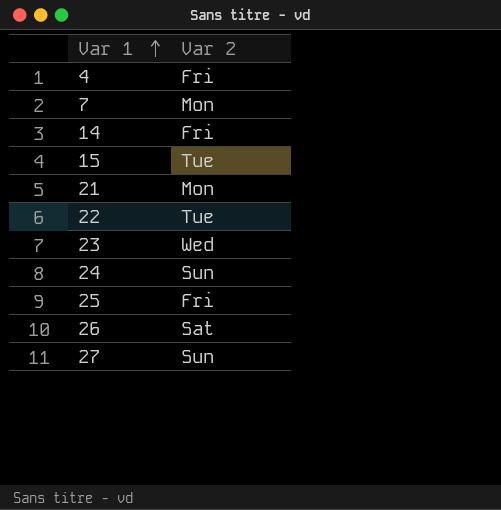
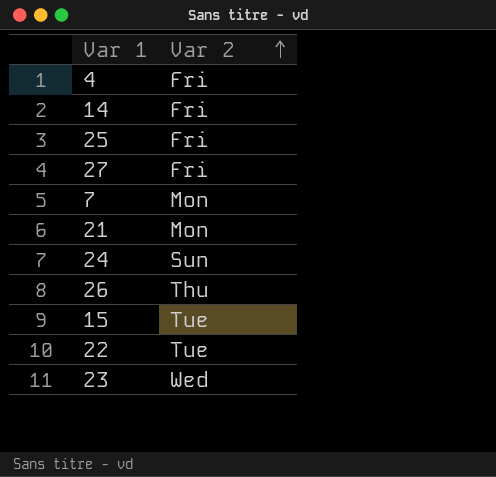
row order: Var 1 ascending -> Var 2 ascending
27 | Var 2: Sun -> Fri
26 | Var 2: Sat -> Thu

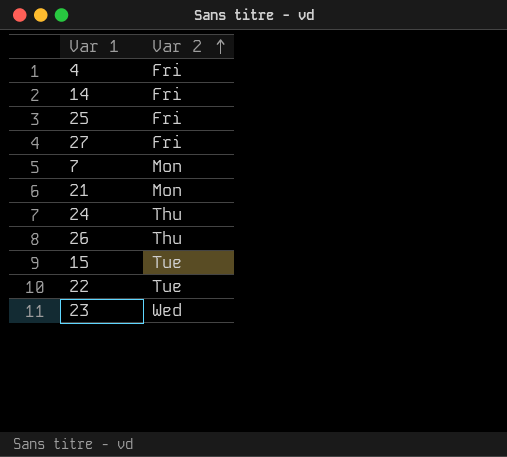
24 | Var 2: Sun -> Thu

